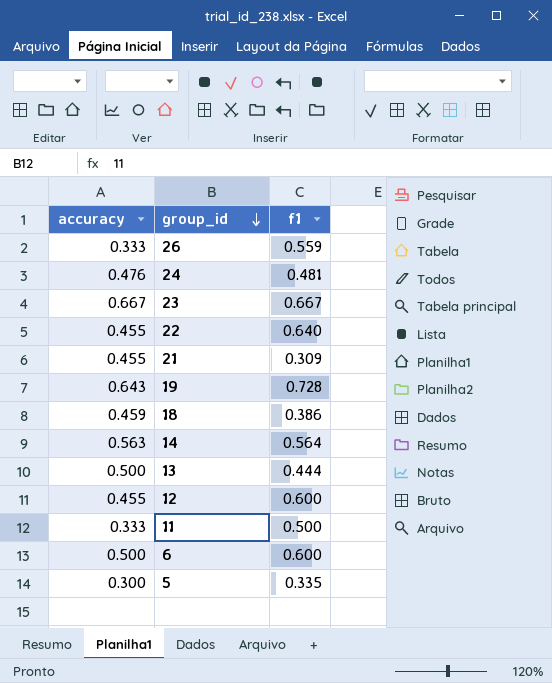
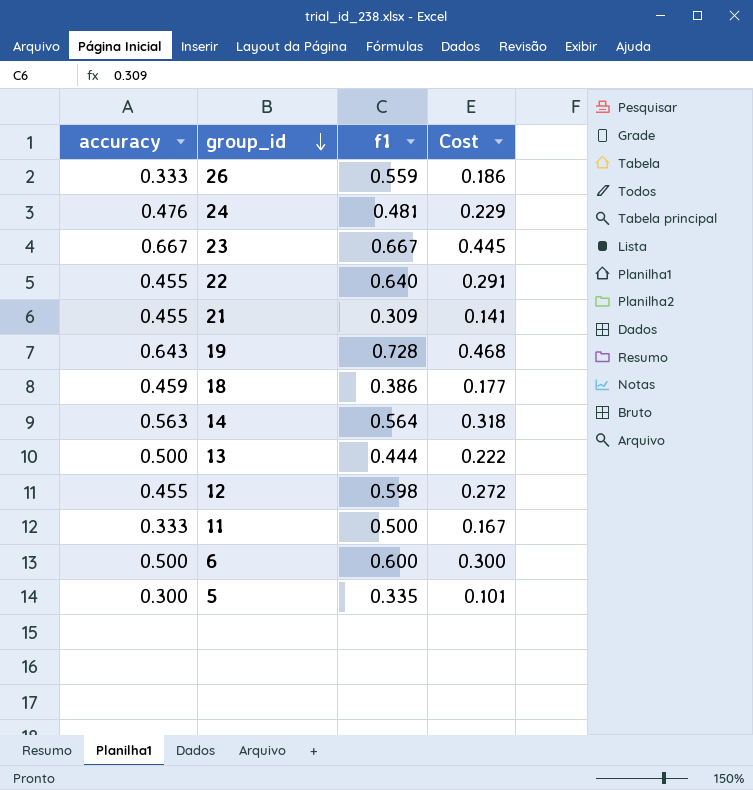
column Cost | formula: none -> [accuracy] * [f1]
12 | f1: 0.600 -> 0.598

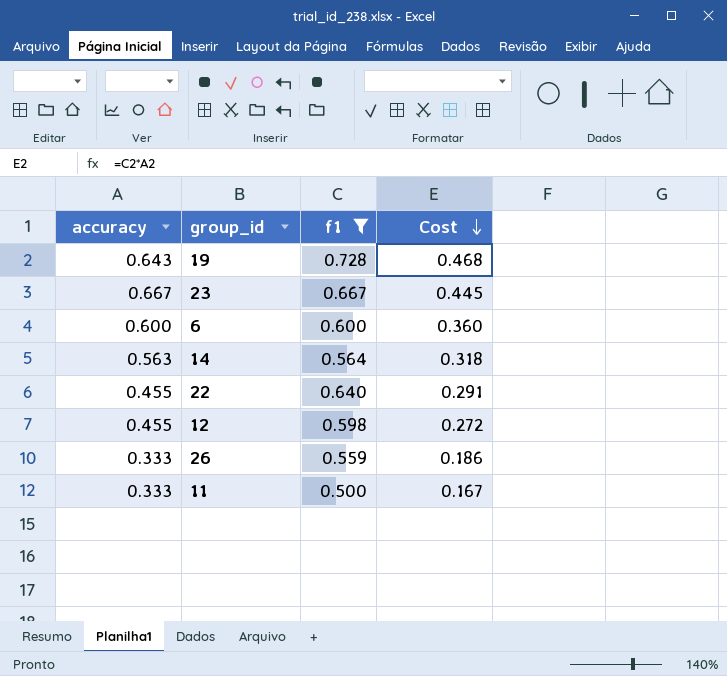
filter: none -> f1 >= 0.500
row order: group_id descending -> Cost descending
6 | accuracy: 0.500 -> 0.600
6 | Cost: 0.300 -> 0.360

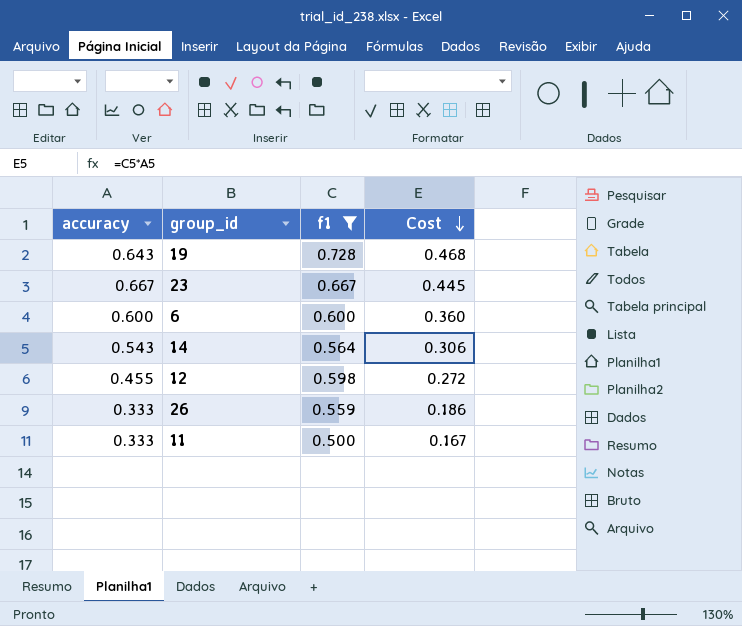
row 22: 0.455 | 0.640 | 0.291 -> none
14 | accuracy: 0.563 -> 0.543
14 | Cost: 0.318 -> 0.306

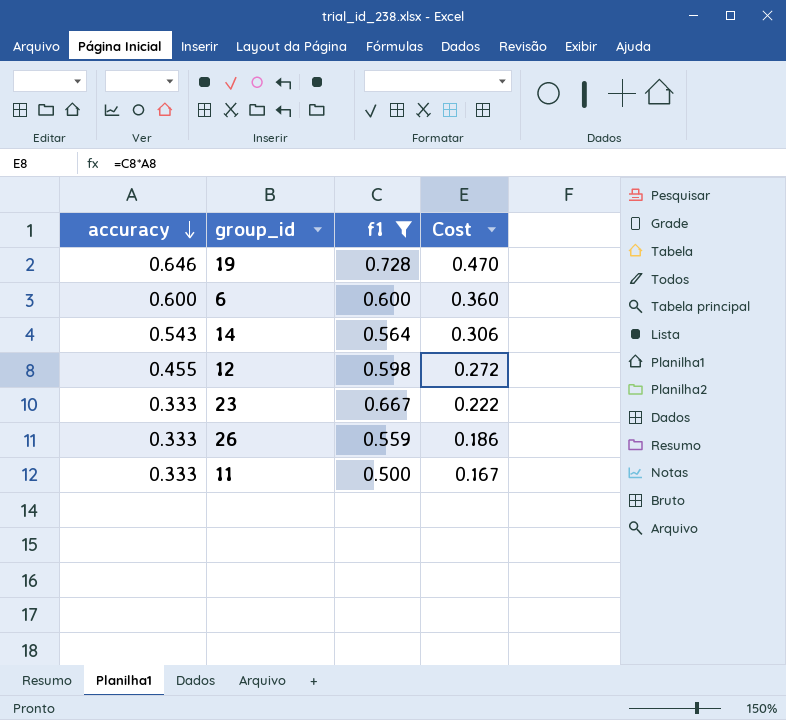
row order: Cost descending -> accuracy descending
19 | accuracy: 0.643 -> 0.646
19 | Cost: 0.468 -> 0.470
23 | accuracy: 0.667 -> 0.333
23 | Cost: 0.445 -> 0.222

